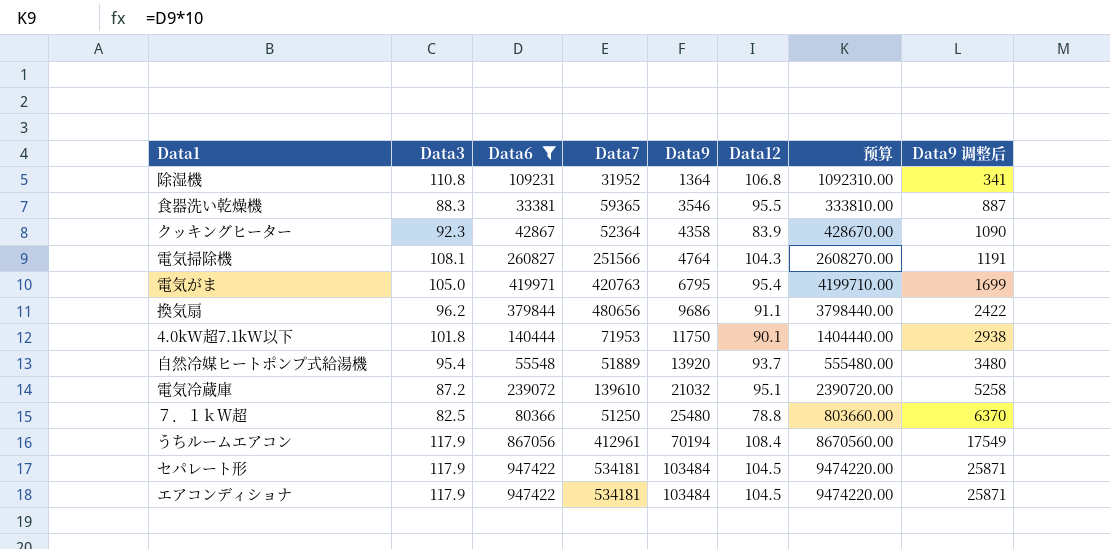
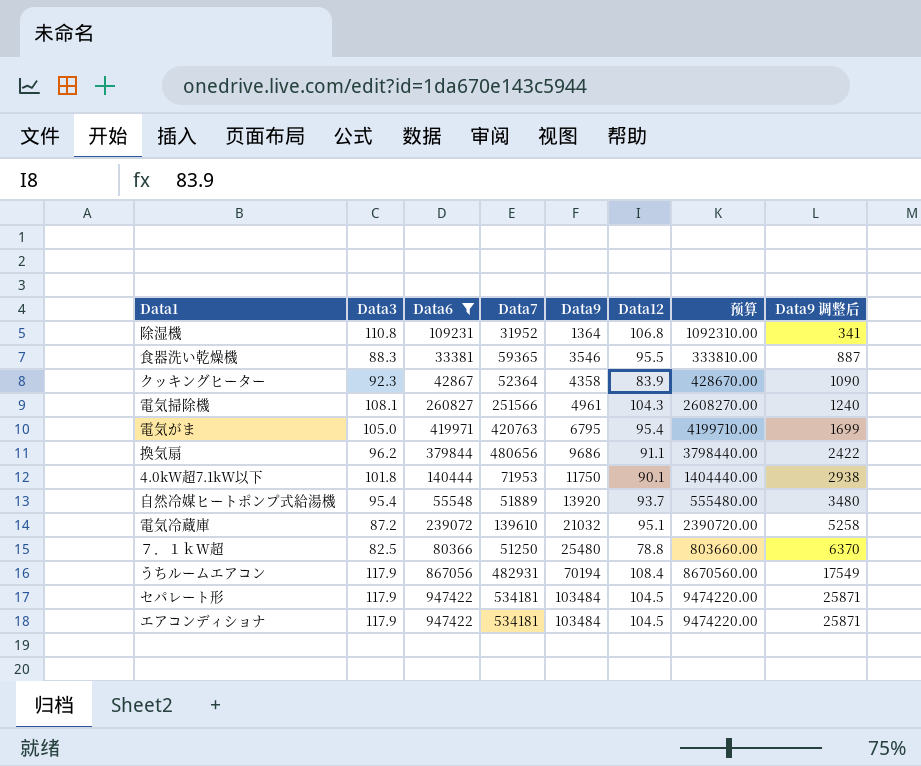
電気掃除機 | Data9: 4764 -> 4961
電気掃除機 | Data9 调整后: 1191 -> 1240
うちルームエアコン | Data7: 412961 -> 482931

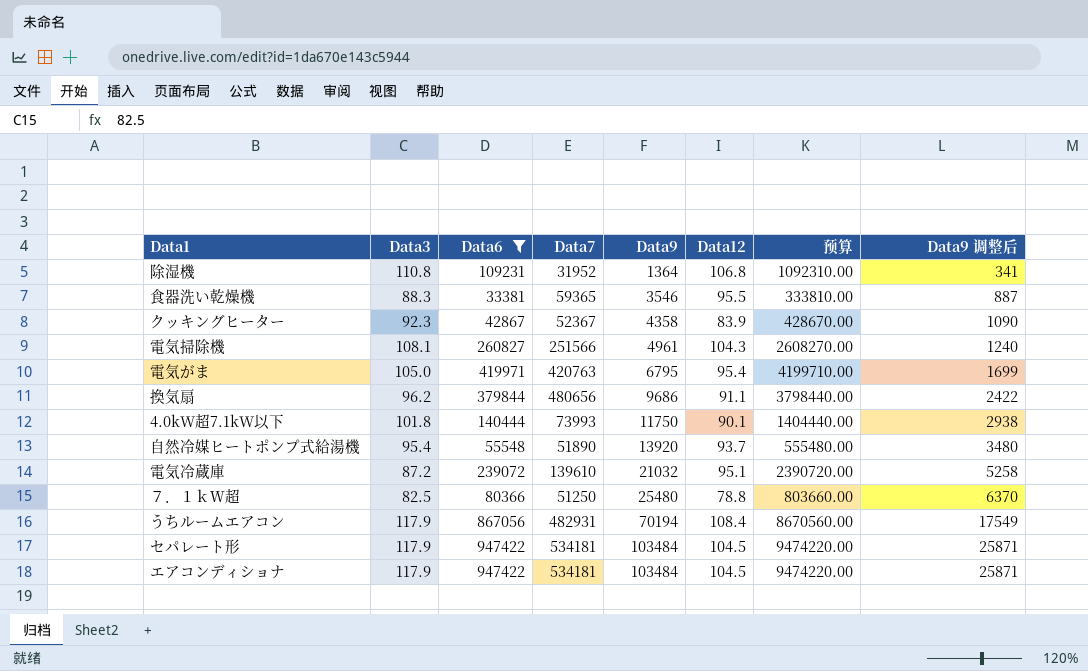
クッキングヒーター | Data7: 52364 -> 52367
4.0kW超7.1kW以下 | Data7: 71953 -> 73993
自然冷媒ヒートポンプ式給湯機 | Data7: 51889 -> 51890

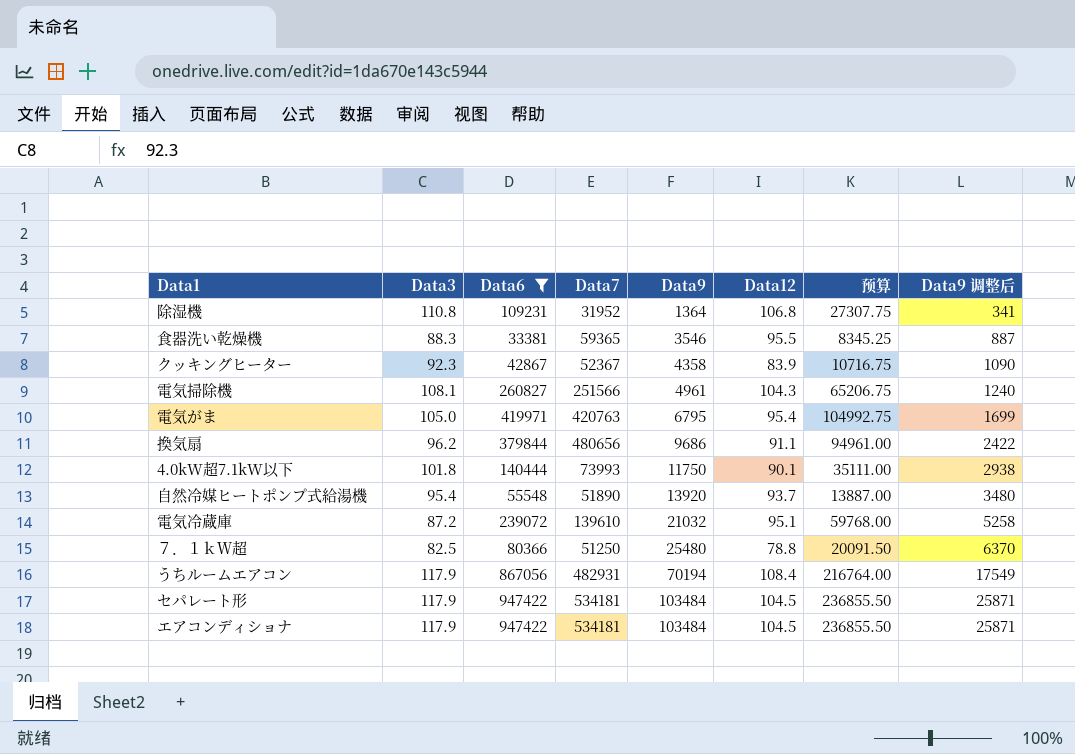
column 预算 | formula: [Data6] * 10 -> [Data6] * 0.25

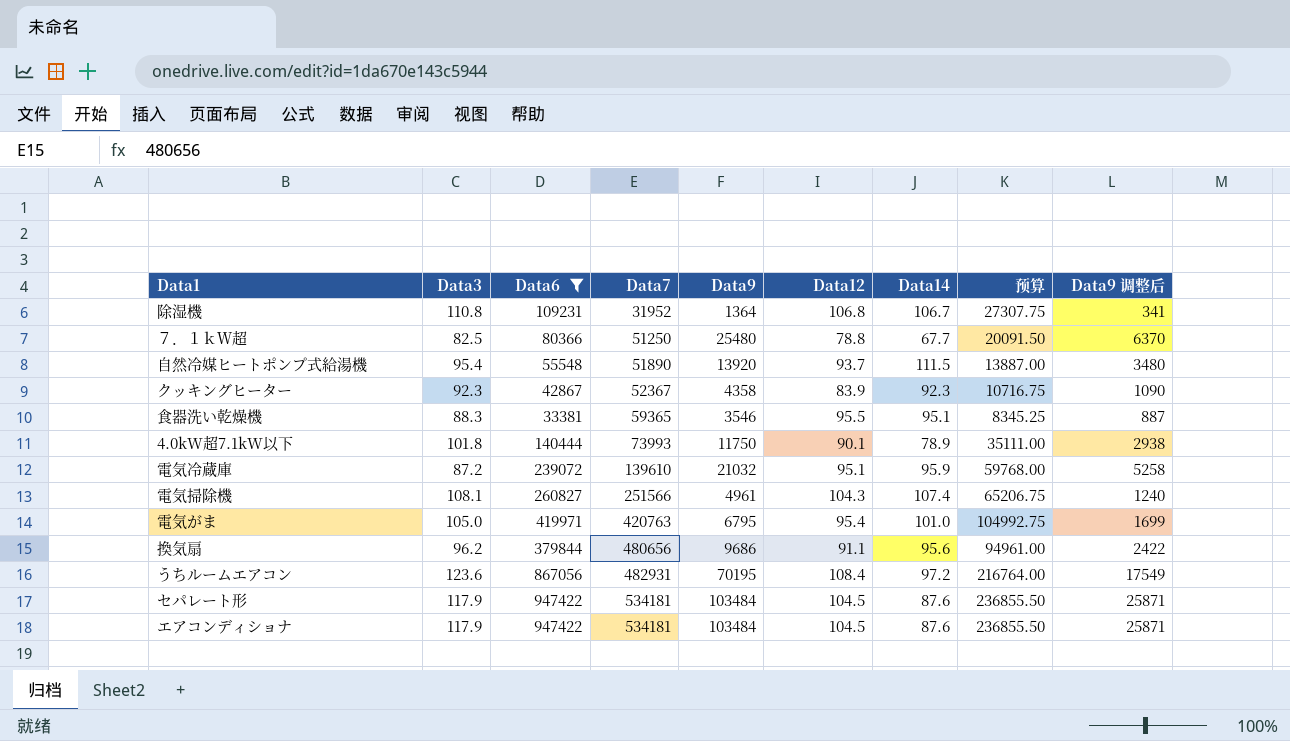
row order: Data9 ascending -> Data7 ascending
column Data14 | position: none -> 7
うちルームエアコン | Data3: 117.9 -> 123.6
うちルームエアコン | Data9: 70194 -> 70195

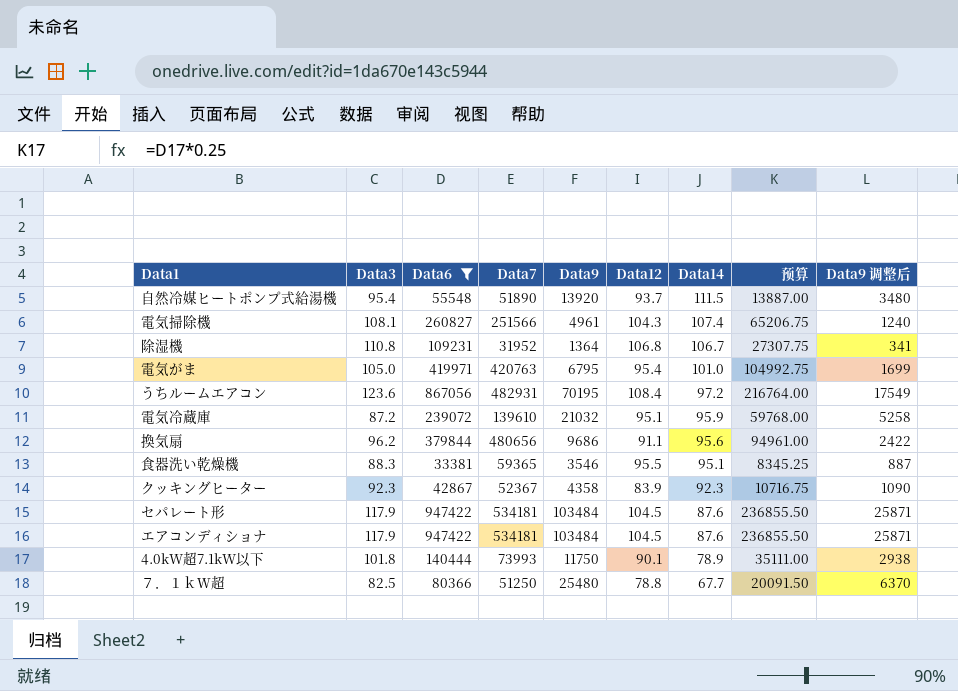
row order: Data7 ascending -> Data14 descending

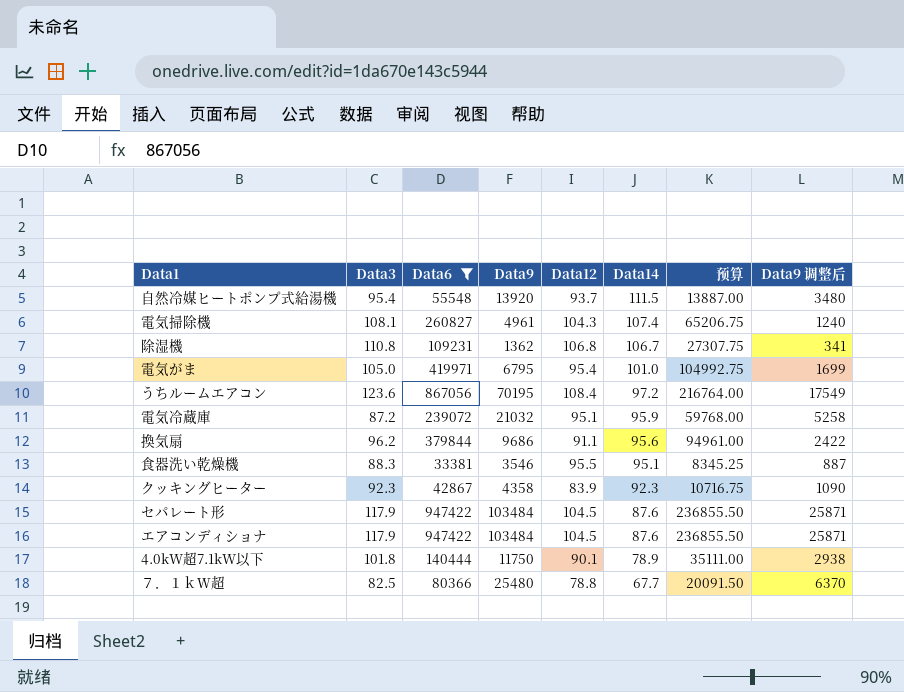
column Data7 | position: 4 -> none
除湿機 | Data9: 1364 -> 1362

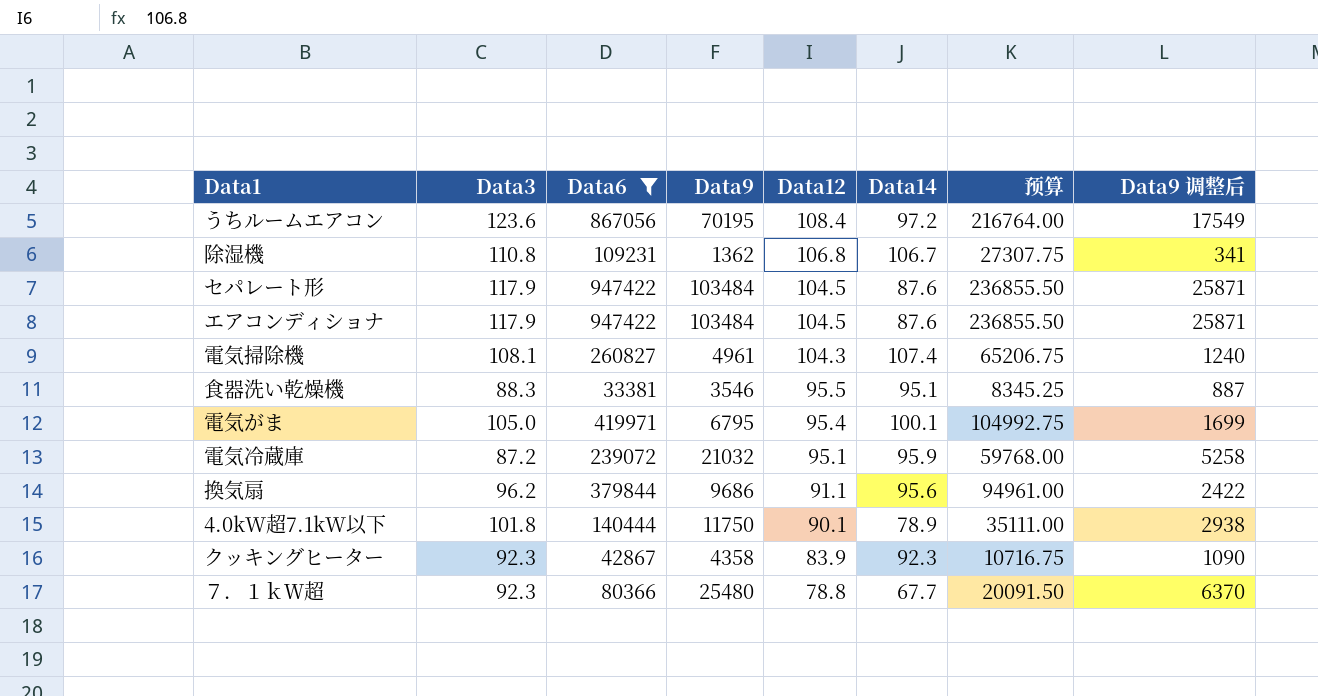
row order: Data14 descending -> Data12 descending
row 自然冷媒ヒートポンプ式給湯機: 95.4 | 55548 | 13920 | 93.7 | 111.5 | 13887.00 | 3480 -> none
電気がま | Data14: 101.0 -> 100.1
７．１ｋＷ超 | Data3: 82.5 -> 92.3

